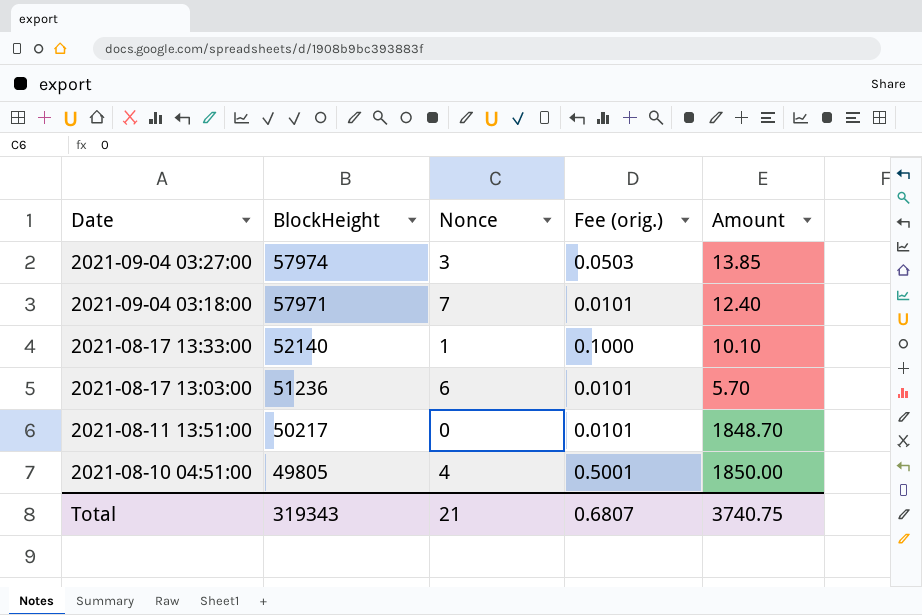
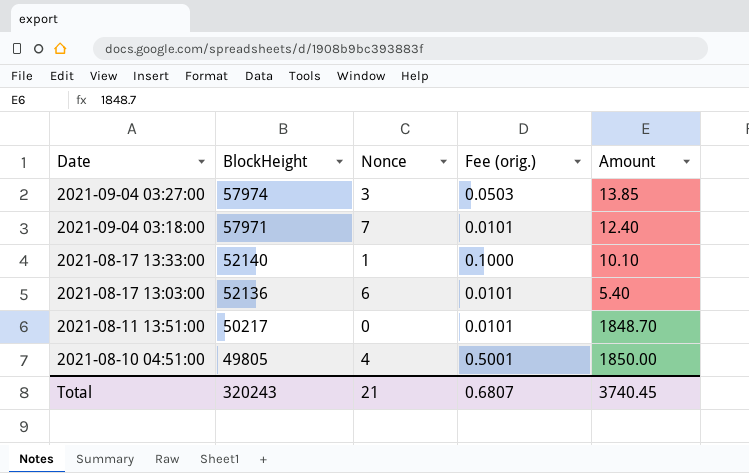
2021-08-17 13:03:00 | BlockHeight: 51236 -> 52136
2021-08-17 13:03:00 | Amount: 5.70 -> 5.40
Total | BlockHeight: 319343 -> 320243
Total | Amount: 3740.75 -> 3740.45

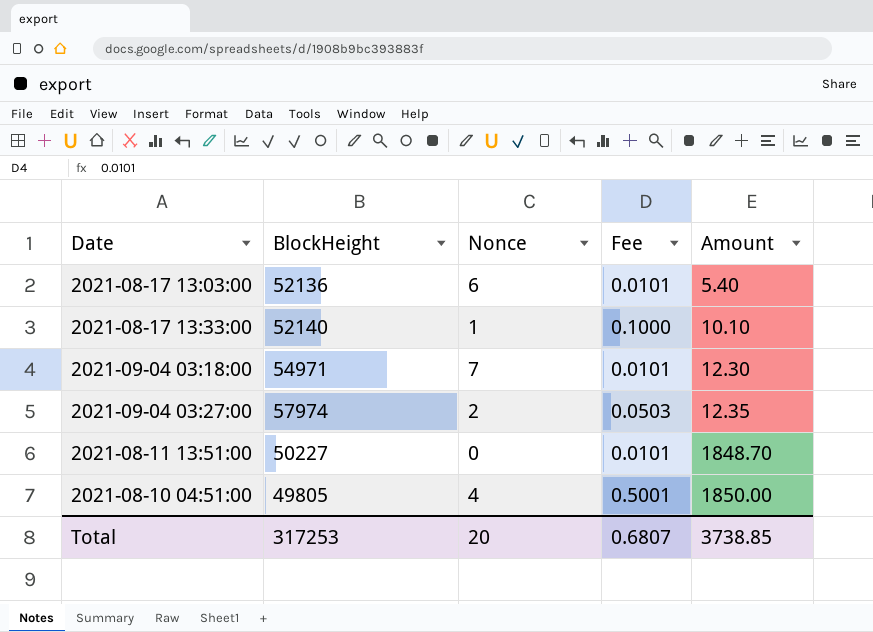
row order: Date descending -> Amount ascending
column name: Fee (orig.) -> Fee
2021-09-04 03:18:00 | BlockHeight: 57971 -> 54971
2021-09-04 03:18:00 | Amount: 12.40 -> 12.30
2021-09-04 03:27:00 | Nonce: 3 -> 2
2021-09-04 03:27:00 | Amount: 13.85 -> 12.35
2021-08-11 13:51:00 | BlockHeight: 50217 -> 50227
Total | BlockHeight: 320243 -> 317253
Total | Nonce: 21 -> 20
Total | Amount: 3740.45 -> 3738.85

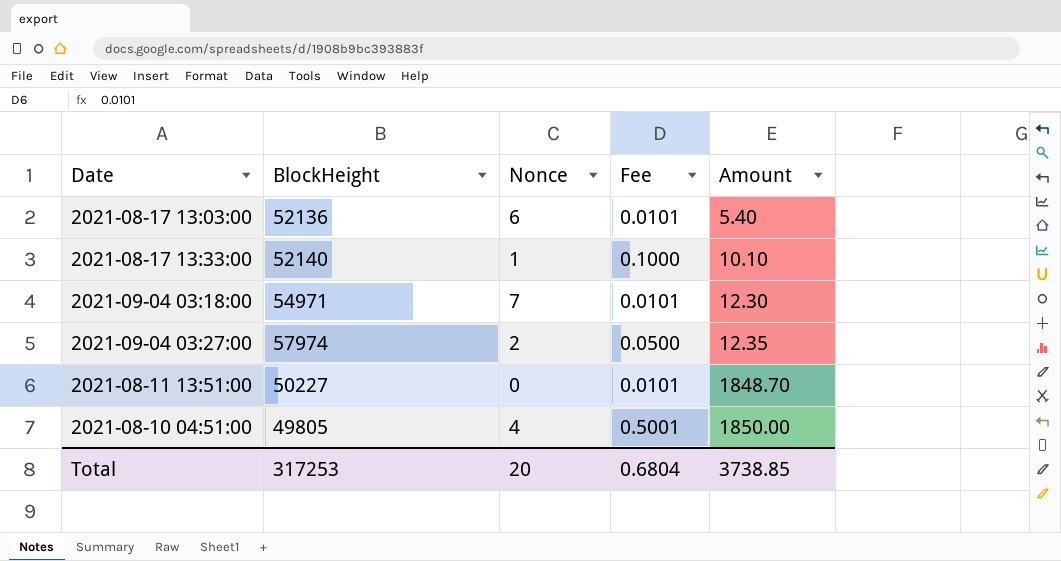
2021-09-04 03:27:00 | Fee: 0.0503 -> 0.0500
Total | Fee: 0.6807 -> 0.6804

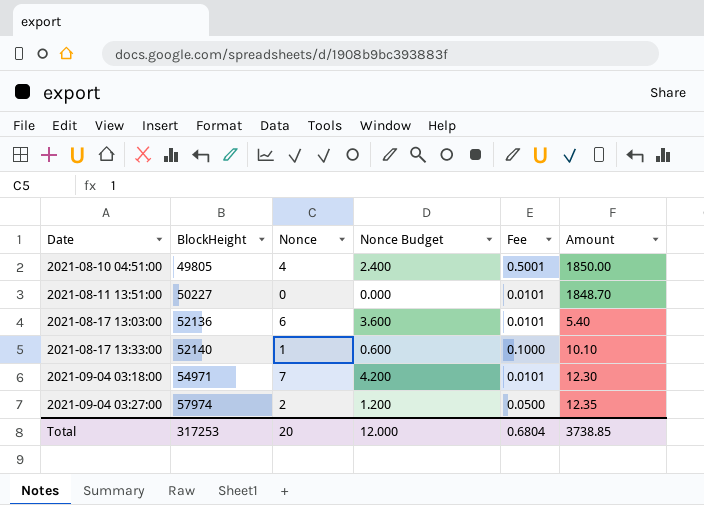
row order: Amount ascending -> Date ascending
column Nonce Budget | formula: none -> [Nonce] * 0.6

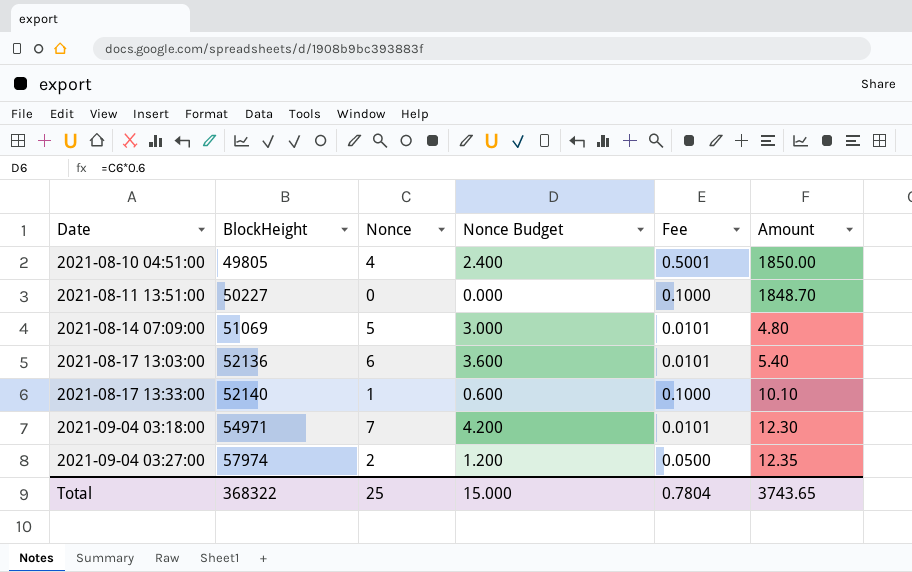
2021-08-11 13:51:00 | Fee: 0.0101 -> 0.1000
row 2021-08-14 07:09:00: none -> 51069 | 5 | 3.000 | 0.0101 | 4.80
Total | BlockHeight: 317253 -> 368322
Total | Nonce: 20 -> 25
Total | Nonce Budget: 12.000 -> 15.000
Total | Fee: 0.6804 -> 0.7804
Total | Amount: 3738.85 -> 3743.65

